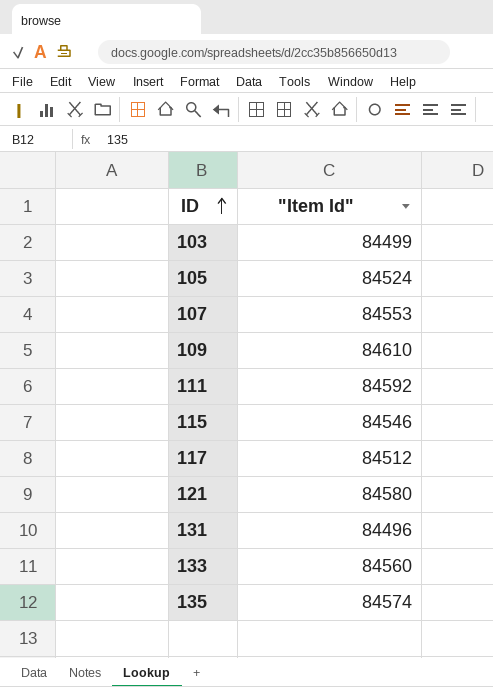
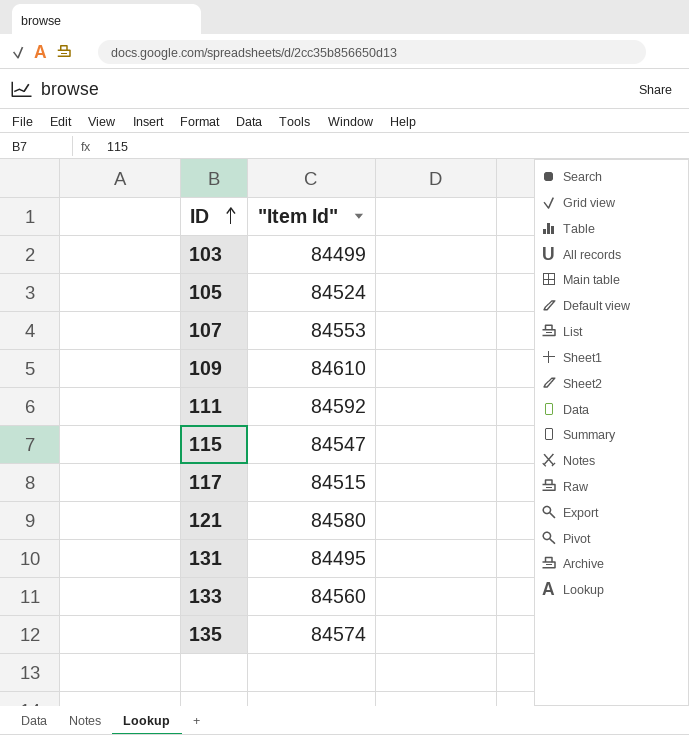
115 | "Item Id": 84546 -> 84547
117 | "Item Id": 84512 -> 84515
131 | "Item Id": 84496 -> 84495

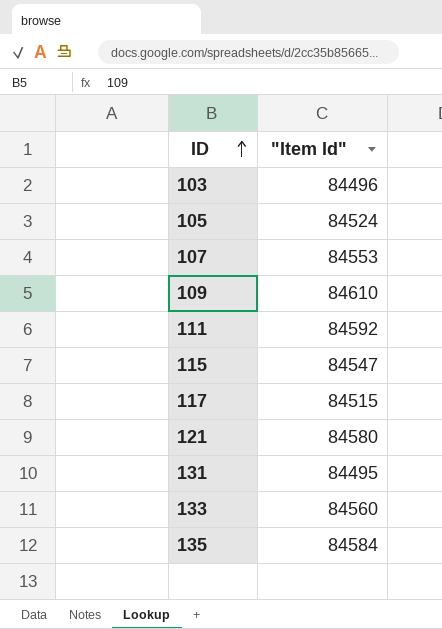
103 | "Item Id": 84499 -> 84496
135 | "Item Id": 84574 -> 84584

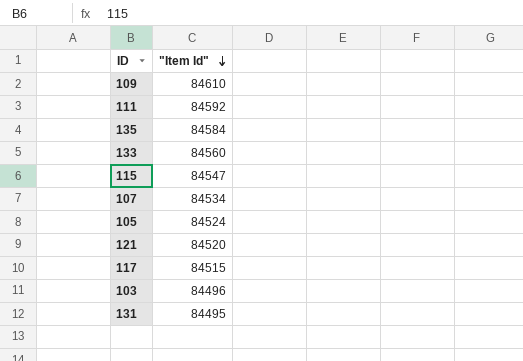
row order: ID ascending -> "Item Id" descending
107 | "Item Id": 84553 -> 84534
121 | "Item Id": 84580 -> 84520

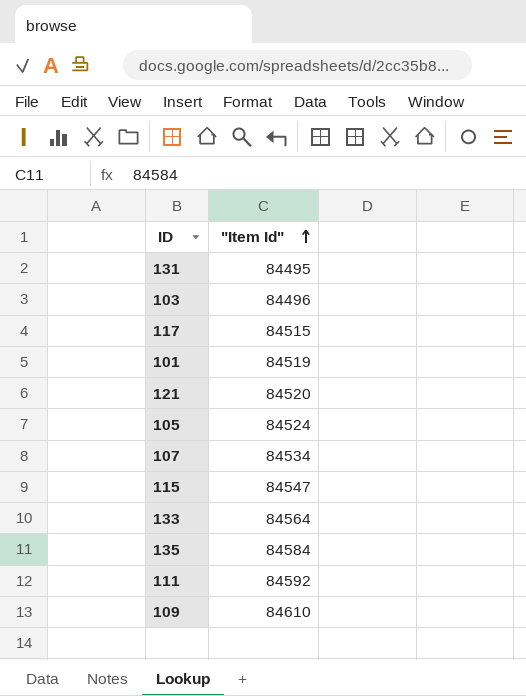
row order: "Item Id" descending -> "Item Id" ascending
row 101: none -> 84519
133 | "Item Id": 84560 -> 84564

